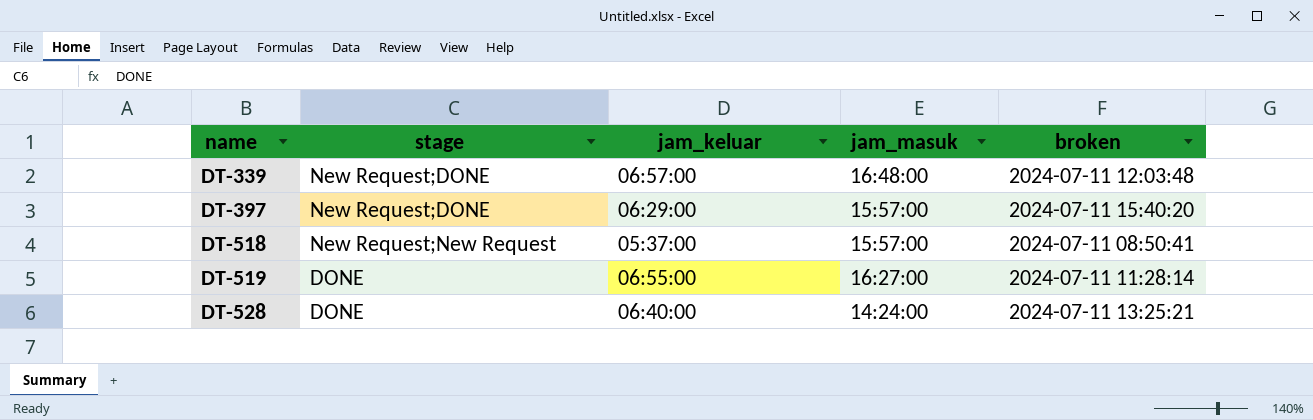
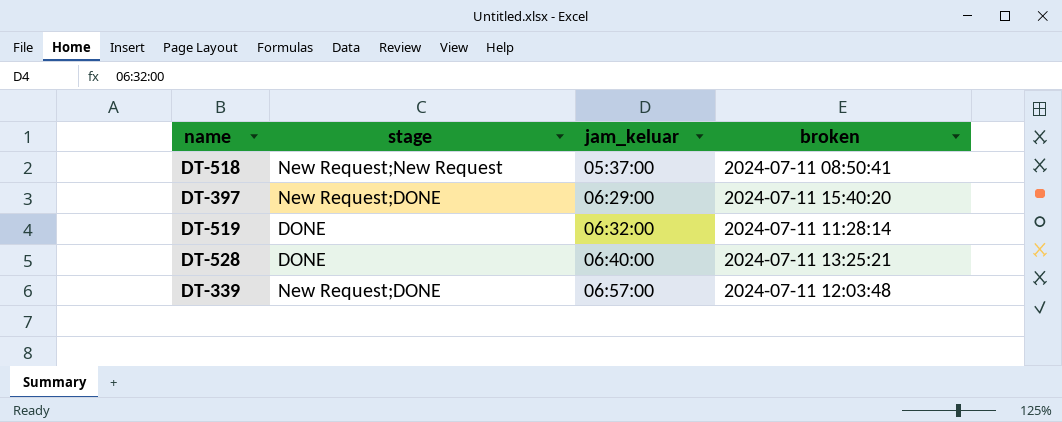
row order: name ascending -> jam_keluar ascending
column jam_masuk | position: 4 -> none
DT-519 | jam_keluar: 06:55:00 -> 06:32:00

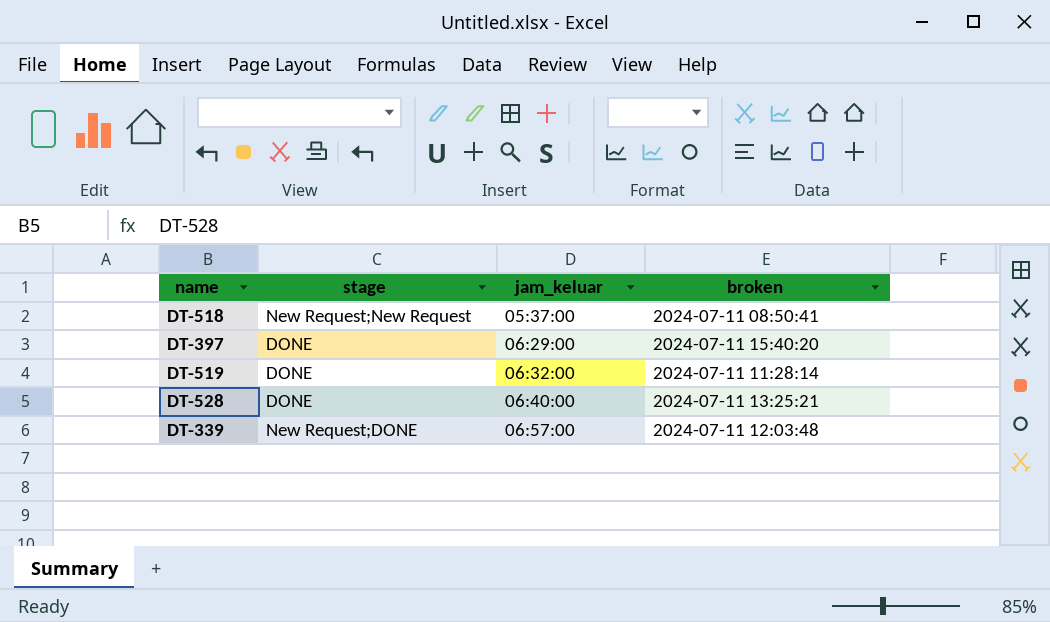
DT-397 | stage: New Request;DONE -> DONE

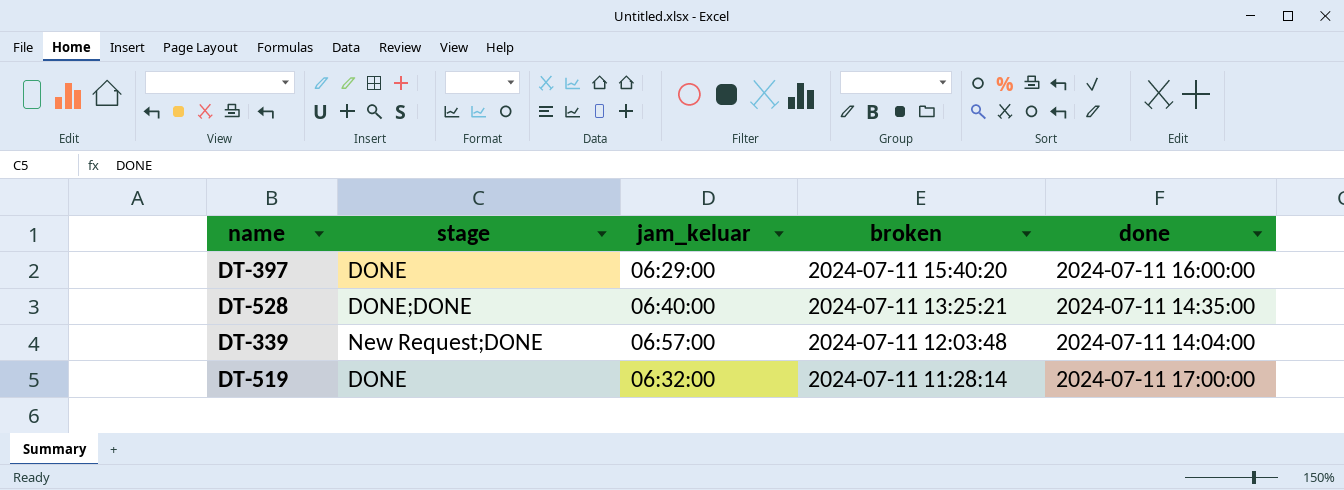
row order: jam_keluar ascending -> broken descending
column done | position: none -> 5
row DT-518: New Request;New Request | 05:37:00 | 2024-07-11 08:50:41 -> none
DT-528 | stage: DONE -> DONE;DONE

